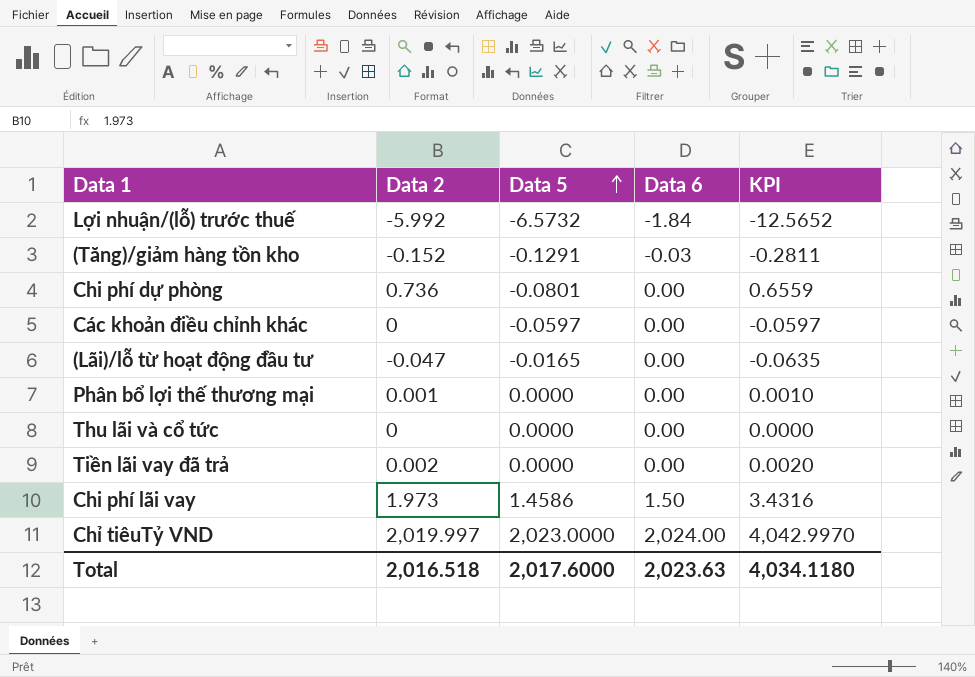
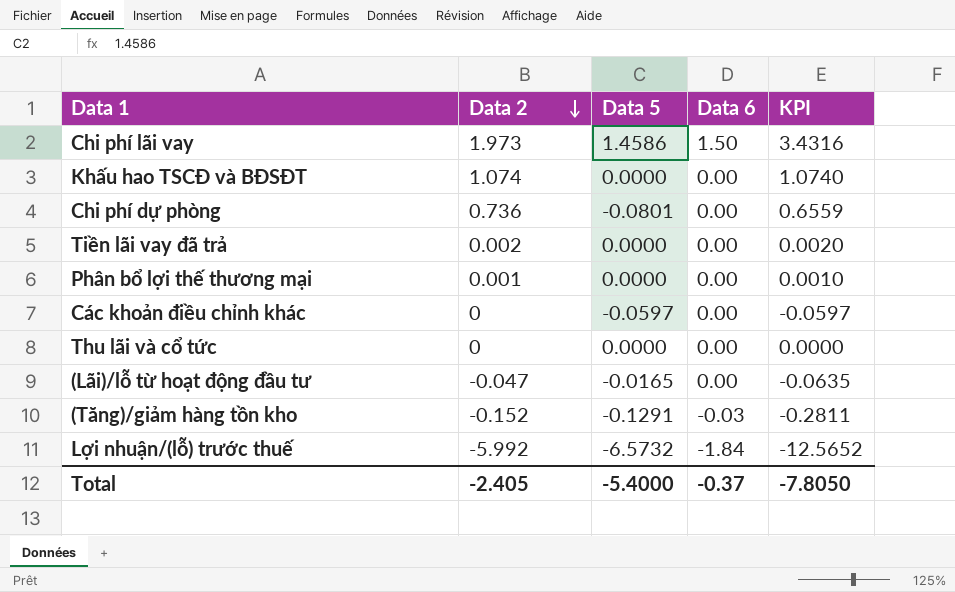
row order: Data 5 ascending -> Data 2 descending
row Chỉ tiêuTỷ VND: 2,019.997 | 2,023.0000 | 2,024.00 | 4,042.9970 -> none
row Khấu hao TSCĐ và BĐSĐT: none -> 1.074 | 0.0000 | 0.00 | 1.0740
Total | Data 2: 2,016.518 -> -2.405
Total | Data 5: 2,017.6000 -> -5.4000
Total | Data 6: 2,023.63 -> -0.37
Total | KPI: 4,034.1180 -> -7.8050

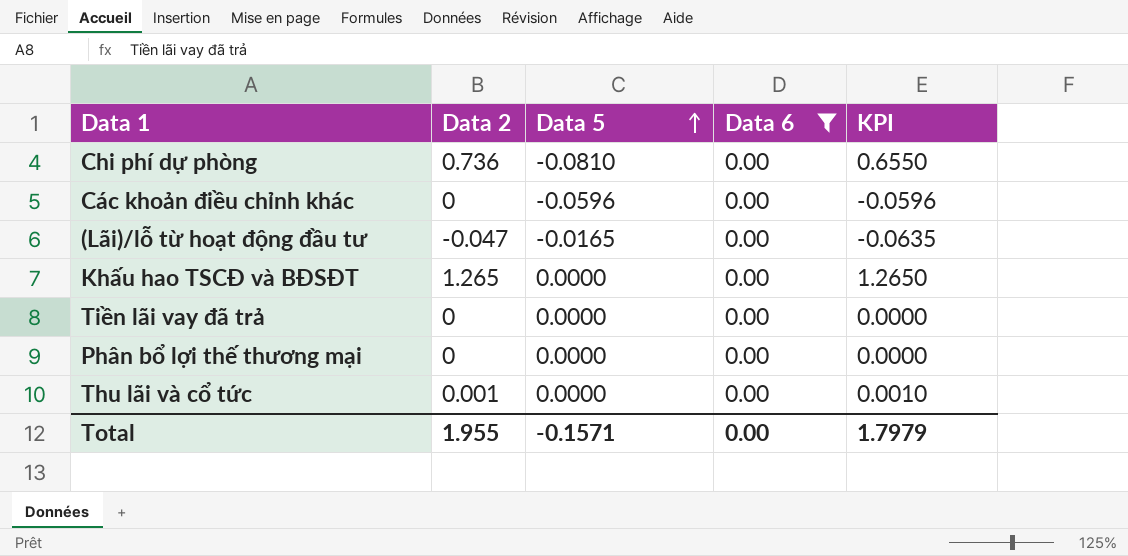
filter: none -> Data 6 = 0.00
row order: Data 2 descending -> Data 5 ascending
Chi phí dự phòng | Data 5: -0.0801 -> -0.0810
Chi phí dự phòng | KPI: 0.6559 -> 0.6550
Các khoản điều chỉnh khác | Data 5: -0.0597 -> -0.0596
Các khoản điều chỉnh khác | KPI: -0.0597 -> -0.0596
Khấu hao TSCĐ và BĐSĐT | Data 2: 1.074 -> 1.265
Khấu hao TSCĐ và BĐSĐT | KPI: 1.0740 -> 1.2650
Tiền lãi vay đã trả | Data 2: 0.002 -> 0
Tiền lãi vay đã trả | KPI: 0.0020 -> 0.0000
Phân bổ lợi thế thương mại | Data 2: 0.001 -> 0
Phân bổ lợi thế thương mại | KPI: 0.0010 -> 0.0000
Thu lãi và cổ tức | Data 2: 0 -> 0.001
Thu lãi và cổ tức | KPI: 0.0000 -> 0.0010
Total | Data 2: -2.405 -> 1.955
Total | Data 5: -5.4000 -> -0.1571
Total | Data 6: -0.37 -> 0.00
Total | KPI: -7.8050 -> 1.7979

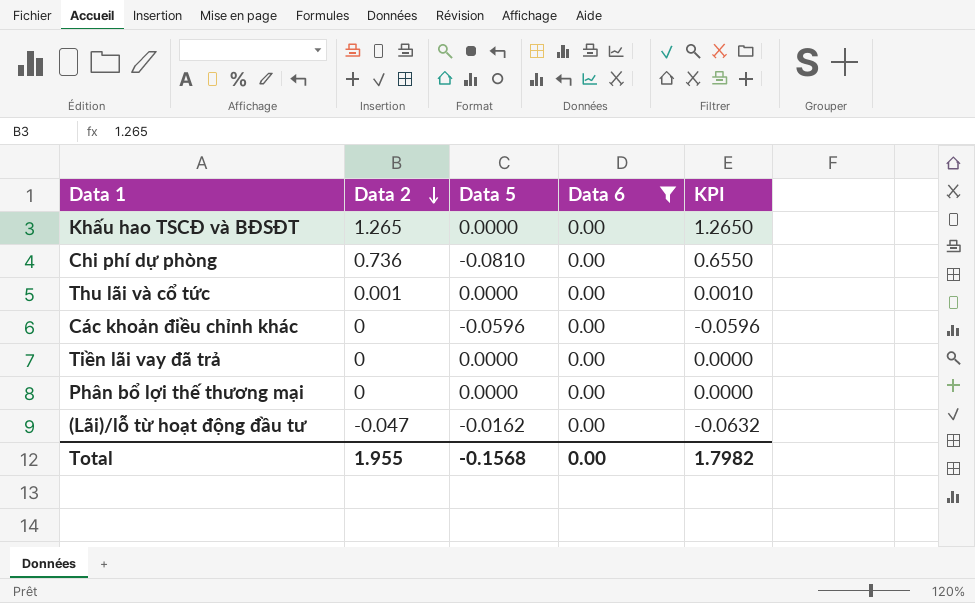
row order: Data 5 ascending -> Data 2 descending
(Lãi)/lỗ từ hoạt động đầu tư | Data 5: -0.0165 -> -0.0162
(Lãi)/lỗ từ hoạt động đầu tư | KPI: -0.0635 -> -0.0632
Total | Data 5: -0.1571 -> -0.1568
Total | KPI: 1.7979 -> 1.7982

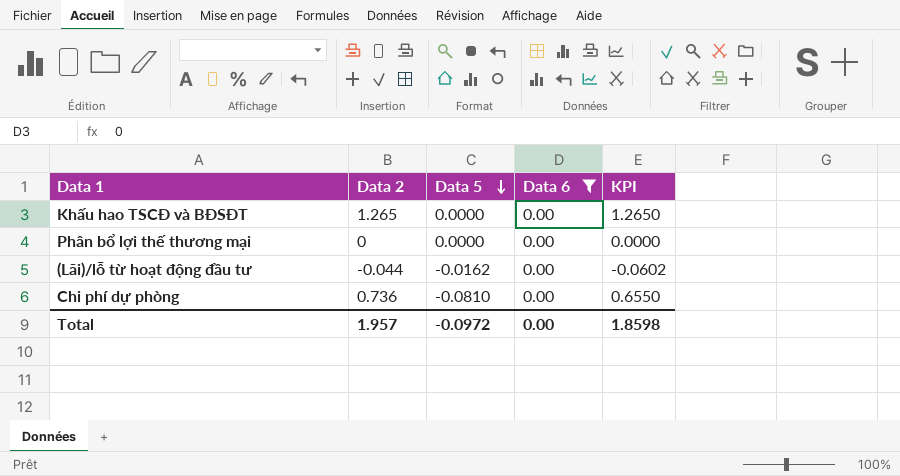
row order: Data 2 descending -> Data 5 descending
row Thu lãi và cổ tức: 0.001 | 0.0000 | 0.00 | 0.0010 -> none
row Các khoản điều chỉnh khác: 0 | -0.0596 | 0.00 | -0.0596 -> none
row Tiền lãi vay đã trả: 0 | 0.0000 | 0.00 | 0.0000 -> none
(Lãi)/lỗ từ hoạt động đầu tư | Data 2: -0.047 -> -0.044
(Lãi)/lỗ từ hoạt động đầu tư | KPI: -0.0632 -> -0.0602
Total | Data 2: 1.955 -> 1.957
Total | Data 5: -0.1568 -> -0.0972
Total | KPI: 1.7982 -> 1.8598

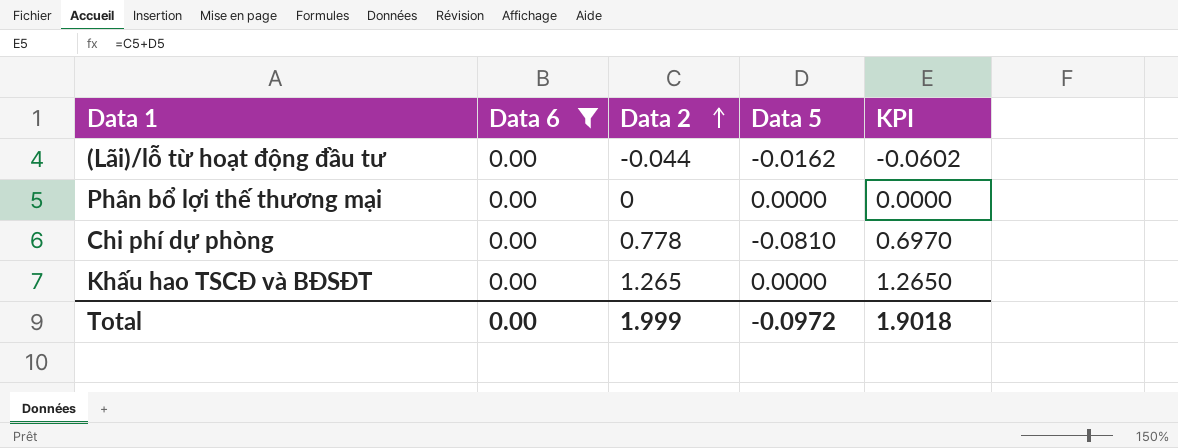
row order: Data 5 descending -> Data 2 ascending
column Data 6 | position: 4 -> 2
Chi phí dự phòng | Data 2: 0.736 -> 0.778
Chi phí dự phòng | KPI: 0.6550 -> 0.6970
Total | Data 2: 1.957 -> 1.999
Total | KPI: 1.8598 -> 1.9018

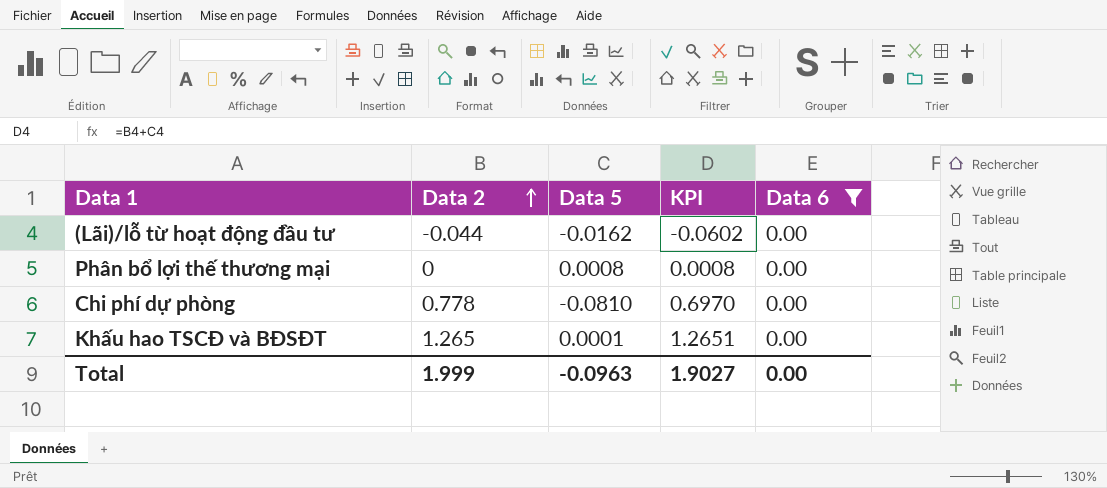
column Data 6 | position: 2 -> 5
Phân bổ lợi thế thương mại | Data 5: 0.0000 -> 0.0008
Phân bổ lợi thế thương mại | KPI: 0.0000 -> 0.0008
Khấu hao TSCĐ và BĐSĐT | Data 5: 0.0000 -> 0.0001
Khấu hao TSCĐ và BĐSĐT | KPI: 1.2650 -> 1.2651
Total | Data 5: -0.0972 -> -0.0963
Total | KPI: 1.9018 -> 1.9027

